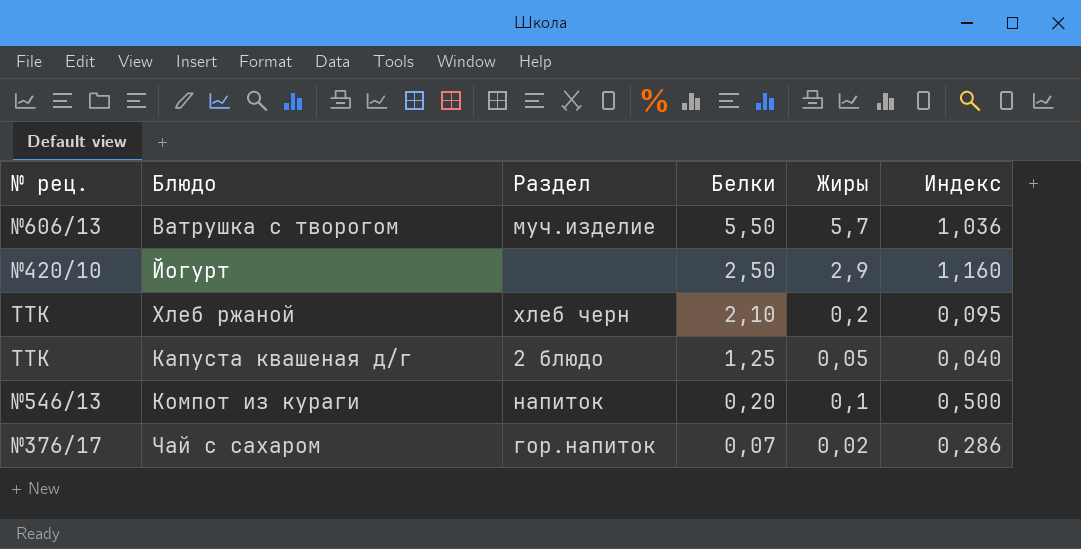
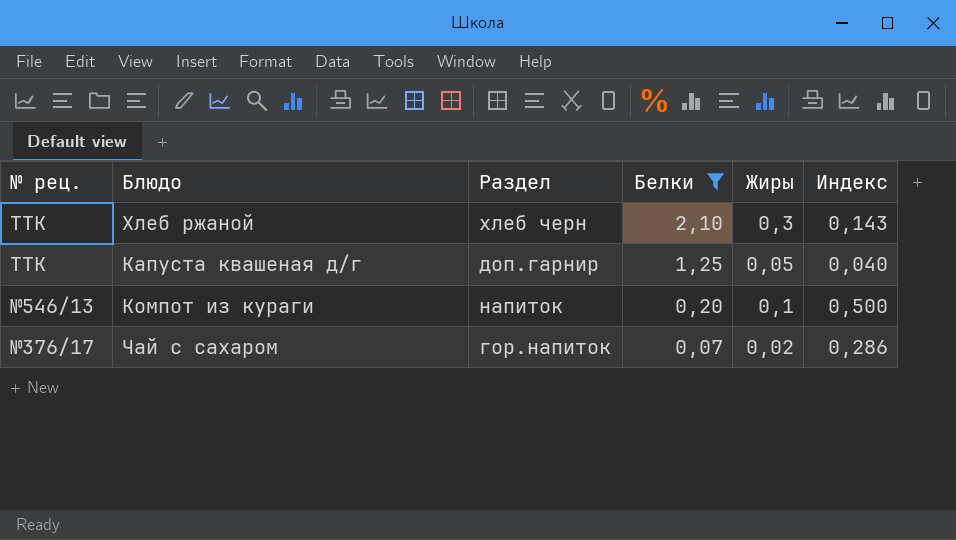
filter: none -> Белки <= 2,10
Хлеб ржаной | Жиры: 0,2 -> 0,3
Хлеб ржаной | Индекс: 0,095 -> 0,143
Капуста квашеная д/г | Раздел: 2 блюдо -> доп.гарнир

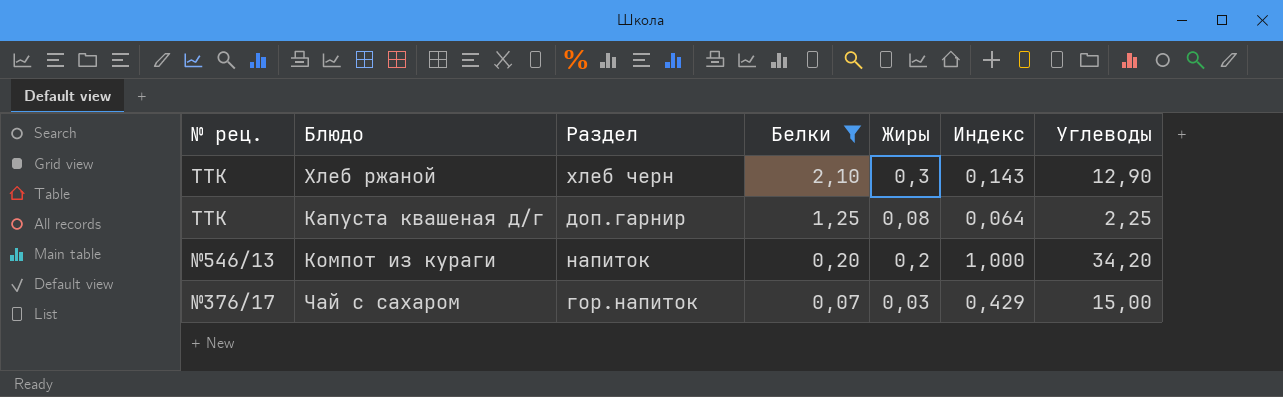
column Углеводы | position: none -> 7
Капуста квашеная д/г | Жиры: 0,05 -> 0,08
Капуста квашеная д/г | Индекс: 0,040 -> 0,064
Компот из кураги | Жиры: 0,1 -> 0,2
Компот из кураги | Индекс: 0,500 -> 1,000
Чай с сахаром | Жиры: 0,02 -> 0,03
Чай с сахаром | Индекс: 0,286 -> 0,429

